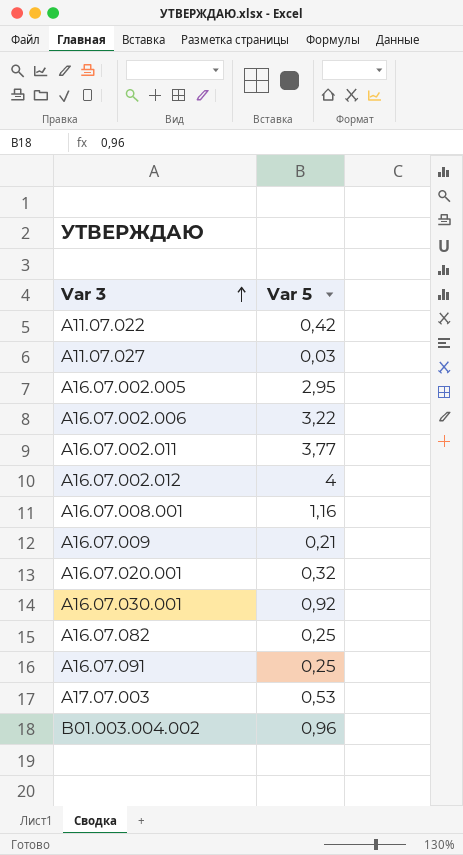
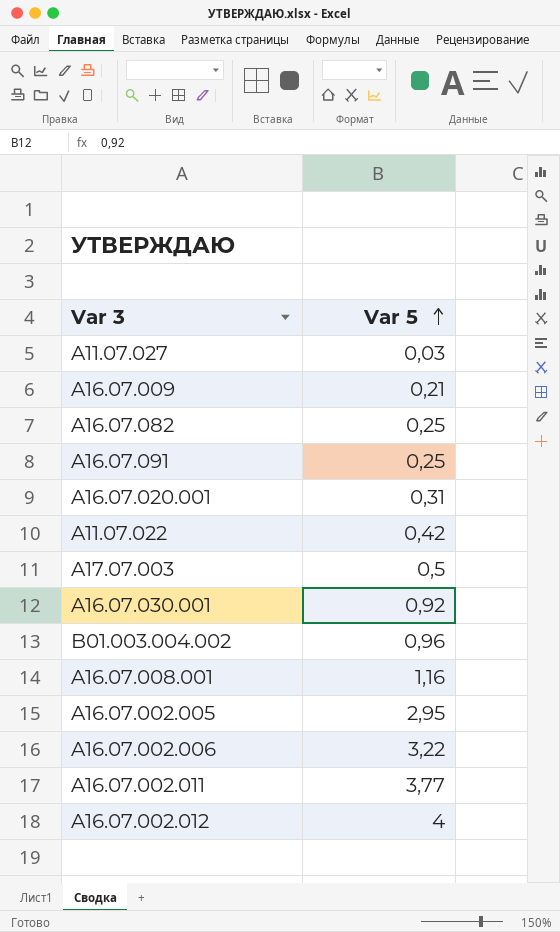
row order: Var 3 ascending -> Var 5 ascending
A16.07.020.001 | Var 5: 0,32 -> 0,31
A17.07.003 | Var 5: 0,53 -> 0,5

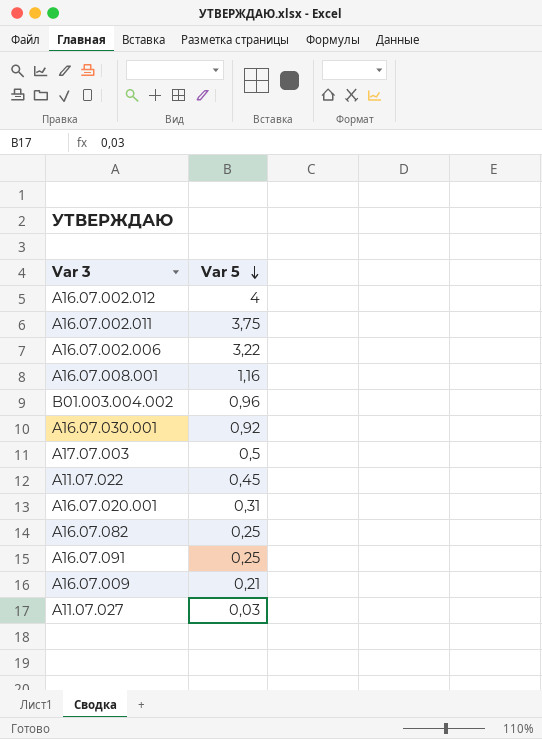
row order: Var 5 ascending -> Var 5 descending
row A16.07.002.005: 2,95 -> none
A16.07.002.011 | Var 5: 3,77 -> 3,75
A11.07.022 | Var 5: 0,42 -> 0,45

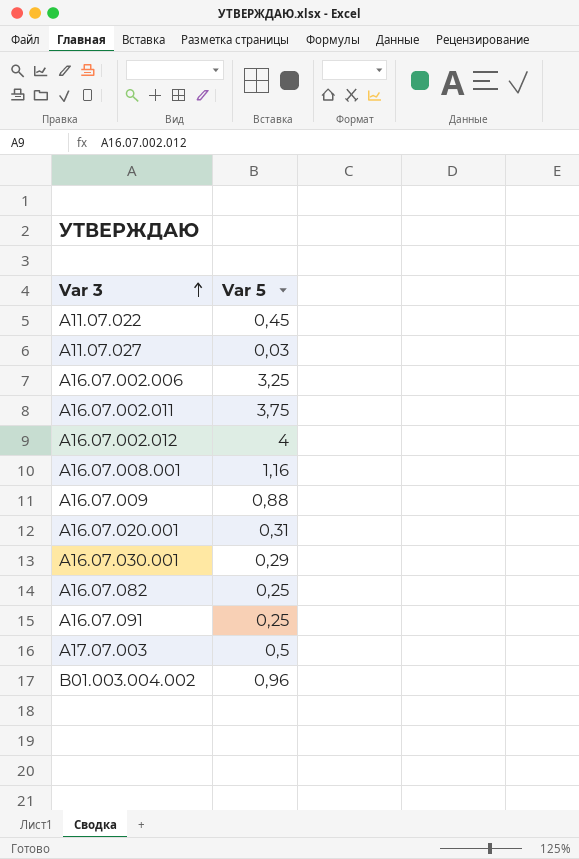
row order: Var 5 descending -> Var 3 ascending
A16.07.002.006 | Var 5: 3,22 -> 3,25
A16.07.009 | Var 5: 0,21 -> 0,88
A16.07.030.001 | Var 5: 0,92 -> 0,29

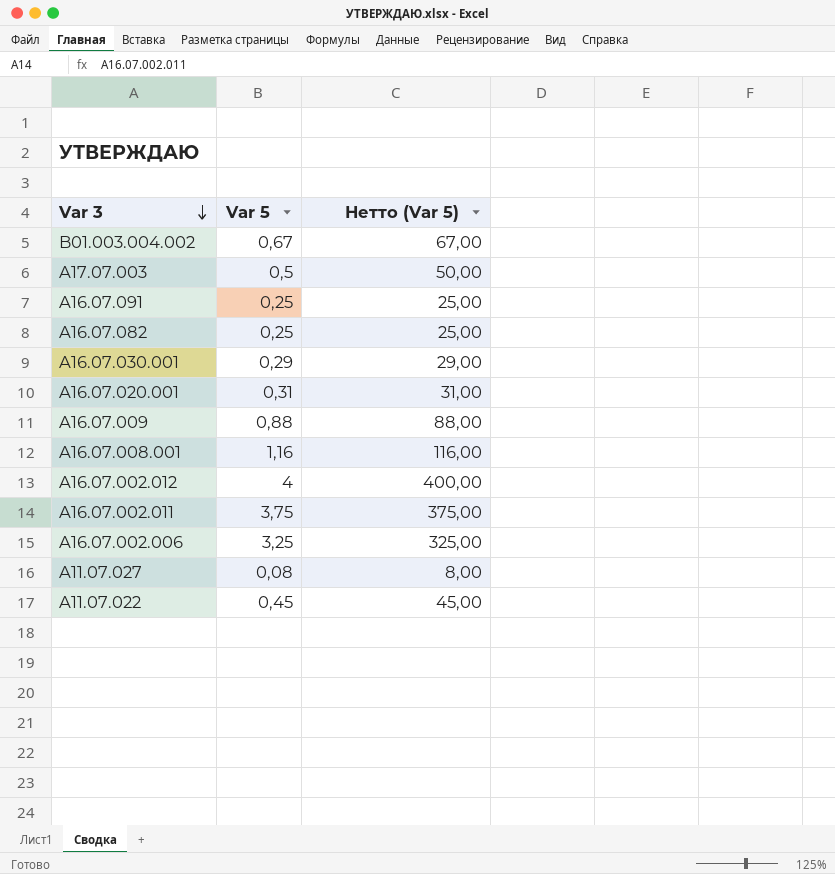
row order: Var 3 ascending -> Var 3 descending
column Нетто (Var 5) | formula: none -> [Var 5] * 100
B01.003.004.002 | Var 5: 0,96 -> 0,67
A11.07.027 | Var 5: 0,03 -> 0,08

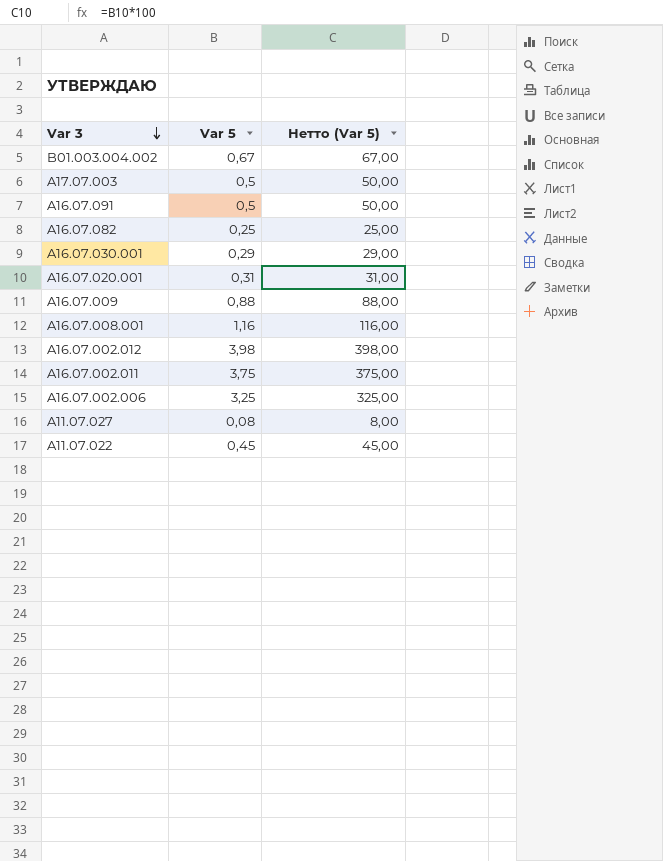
A16.07.091 | Var 5: 0,25 -> 0,5
A16.07.091 | Нетто (Var 5): 25,00 -> 50,00
A16.07.002.012 | Var 5: 4 -> 3,98
A16.07.002.012 | Нетто (Var 5): 400,00 -> 398,00

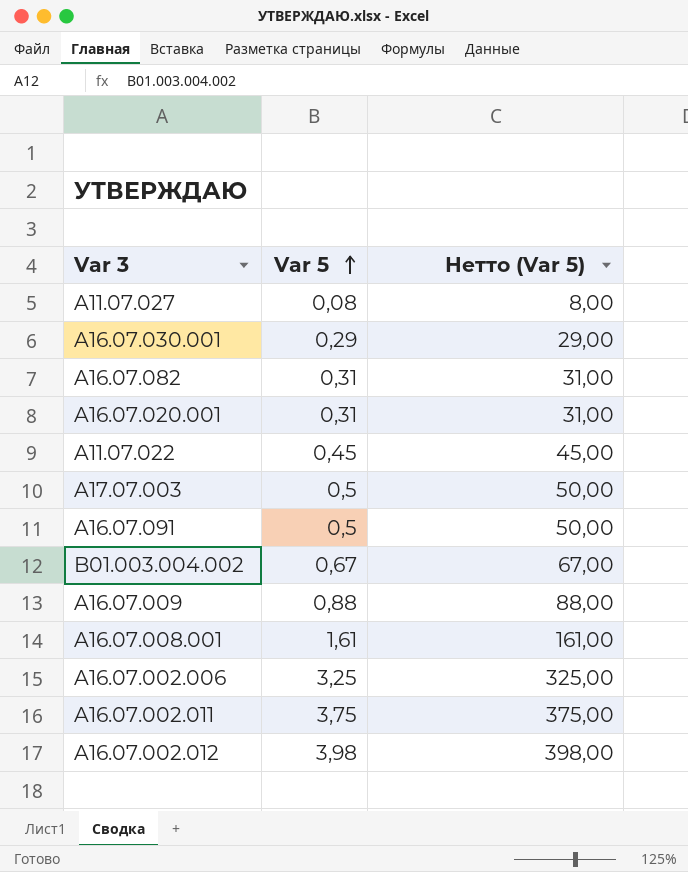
row order: Var 3 descending -> Var 5 ascending
A16.07.082 | Var 5: 0,25 -> 0,31
A16.07.082 | Нетто (Var 5): 25,00 -> 31,00
A16.07.008.001 | Var 5: 1,16 -> 1,61
A16.07.008.001 | Нетто (Var 5): 116,00 -> 161,00

